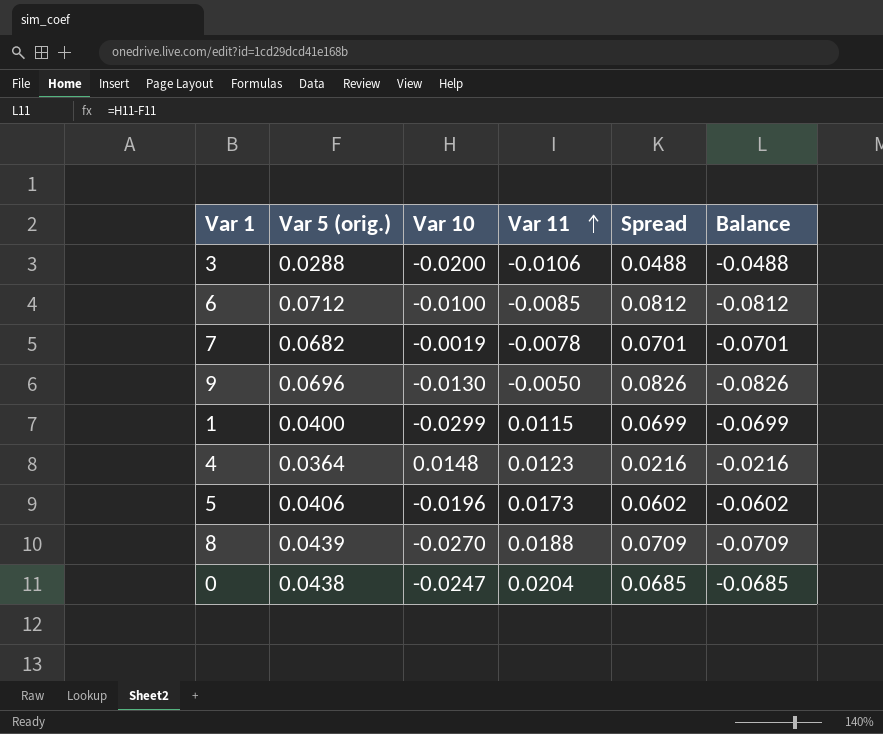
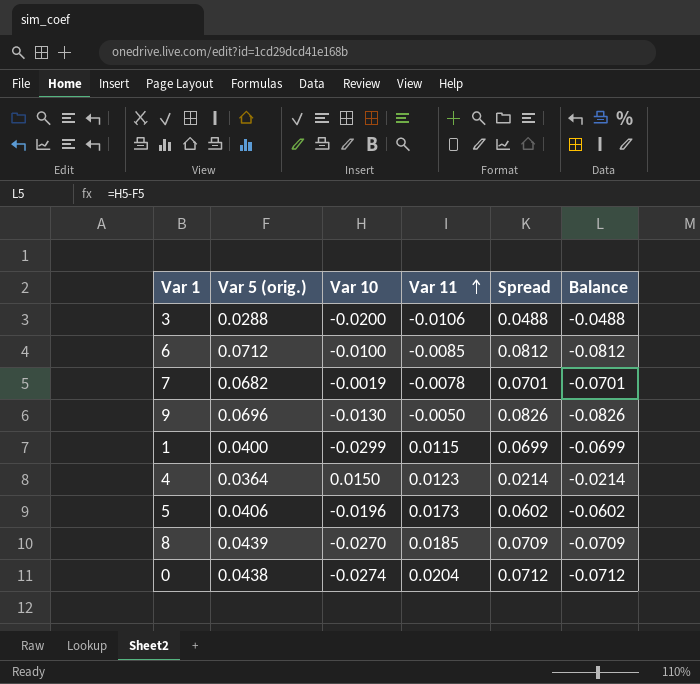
4 | Var 10: 0.0148 -> 0.0150
4 | Spread: 0.0216 -> 0.0214
4 | Balance: -0.0216 -> -0.0214
8 | Var 11: 0.0188 -> 0.0185
0 | Var 10: -0.0247 -> -0.0274
0 | Spread: 0.0685 -> 0.0712
0 | Balance: -0.0685 -> -0.0712

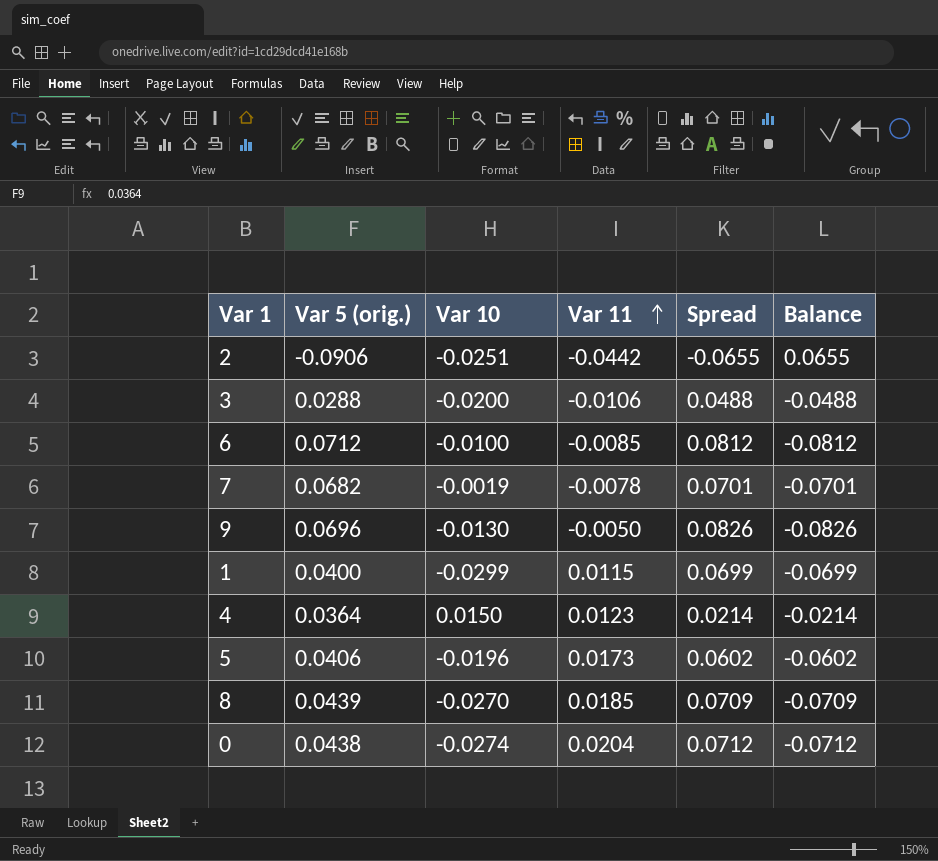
row 2: none -> -0.0906 | -0.0251 | -0.0442 | -0.0655 | 0.0655

